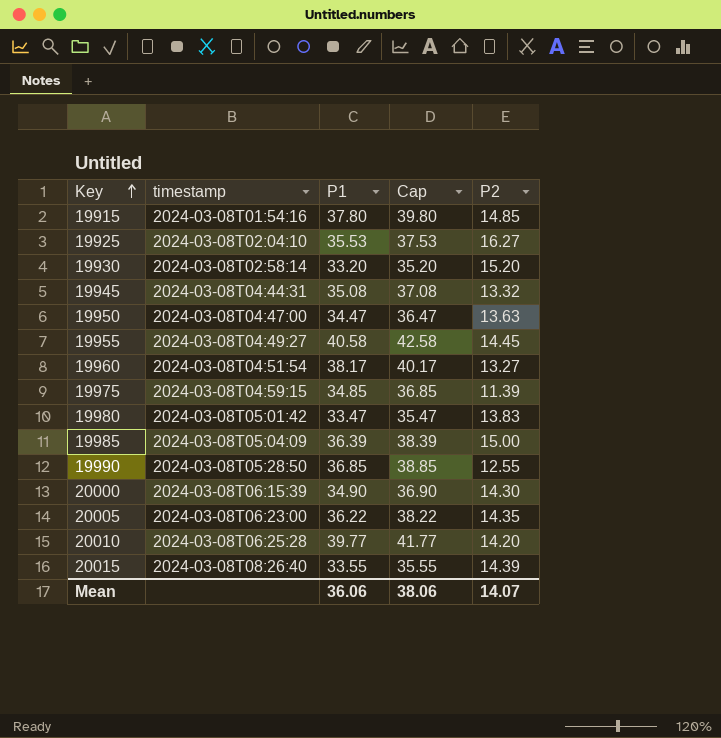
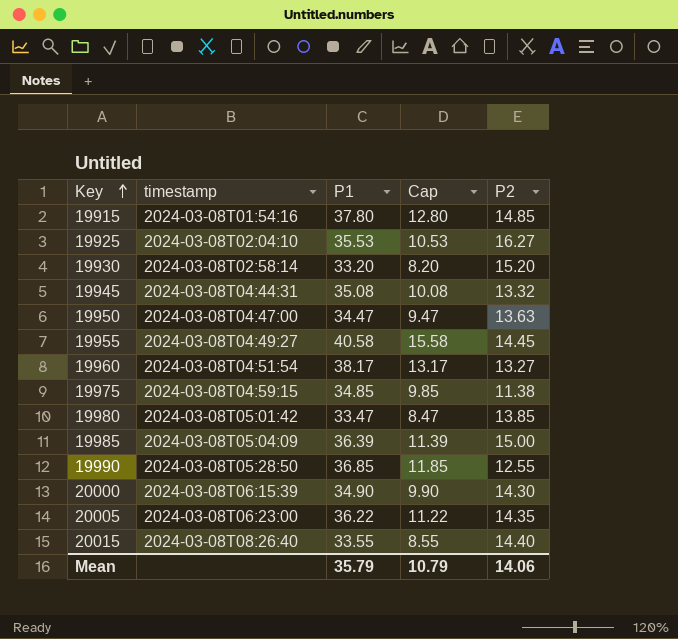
column Cap | formula: [P1] + 2 -> [P1] - 25
row 20010: 2024-03-08T06:25:28 | 39.77 | 41.77 | 14.20 -> none
19975 | P2: 11.39 -> 11.38
19980 | P2: 13.83 -> 13.85
20015 | P2: 14.39 -> 14.40
Mean | P1: 36.06 -> 35.79
Mean | Cap: 38.06 -> 10.79
Mean | P2: 14.07 -> 14.06

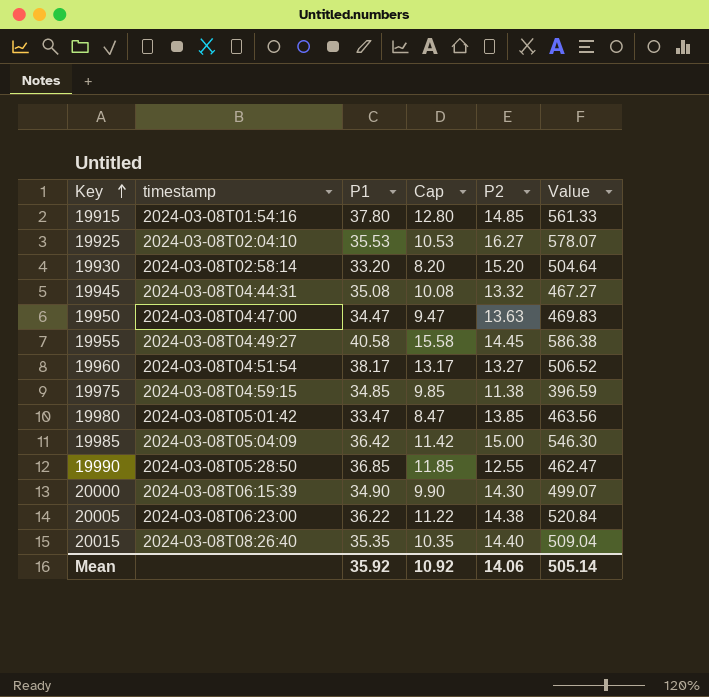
column Value | formula: none -> [P1] * [P2]
19985 | P1: 36.39 -> 36.42
19985 | Cap: 11.39 -> 11.42
20005 | P2: 14.35 -> 14.38
20015 | P1: 33.55 -> 35.35
20015 | Cap: 8.55 -> 10.35
Mean | P1: 35.79 -> 35.92
Mean | Cap: 10.79 -> 10.92

